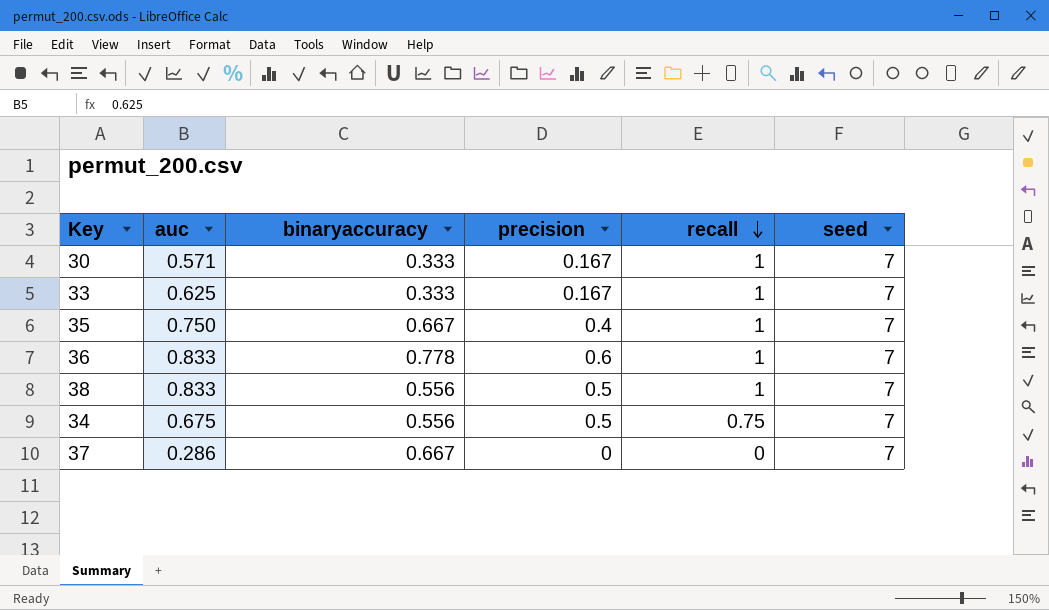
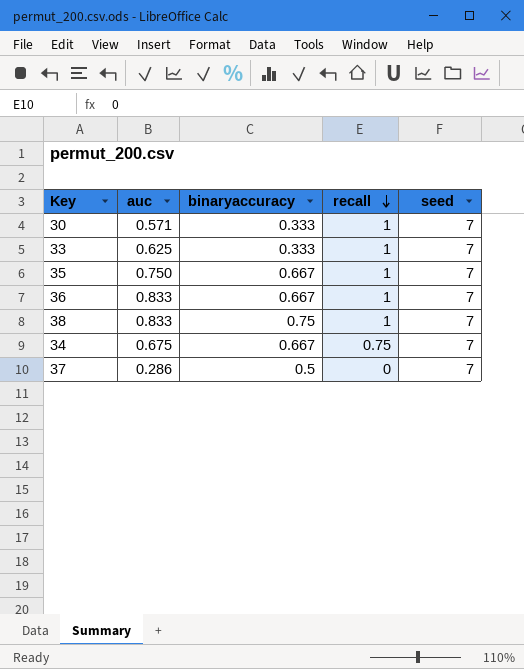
column precision | position: 4 -> none
36 | binaryaccuracy: 0.778 -> 0.667
38 | binaryaccuracy: 0.556 -> 0.75
34 | binaryaccuracy: 0.556 -> 0.667
37 | binaryaccuracy: 0.667 -> 0.5

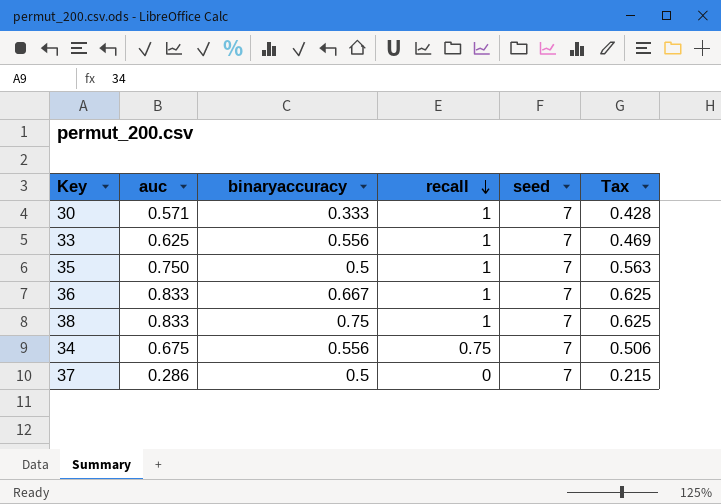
column Tax | formula: none -> [auc] * 0.75
33 | binaryaccuracy: 0.333 -> 0.556
35 | binaryaccuracy: 0.667 -> 0.5
34 | binaryaccuracy: 0.667 -> 0.556

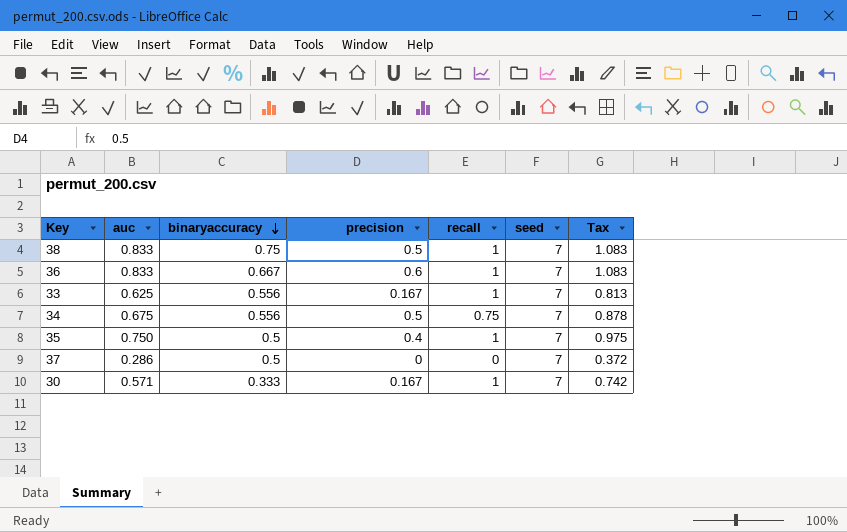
row order: recall descending -> binaryaccuracy descending
column precision | position: none -> 4
column Tax | formula: [auc] * 0.75 -> [auc] * 1.3

